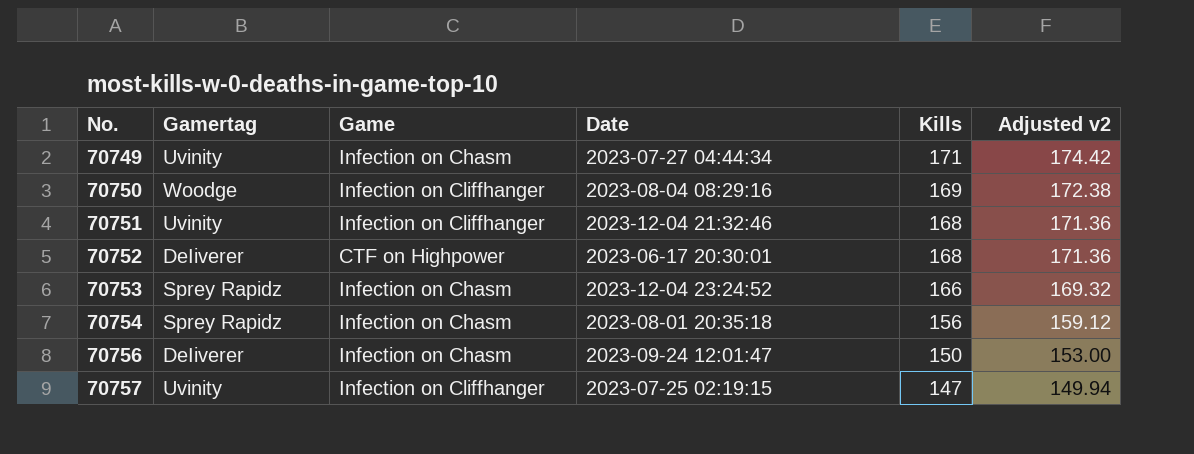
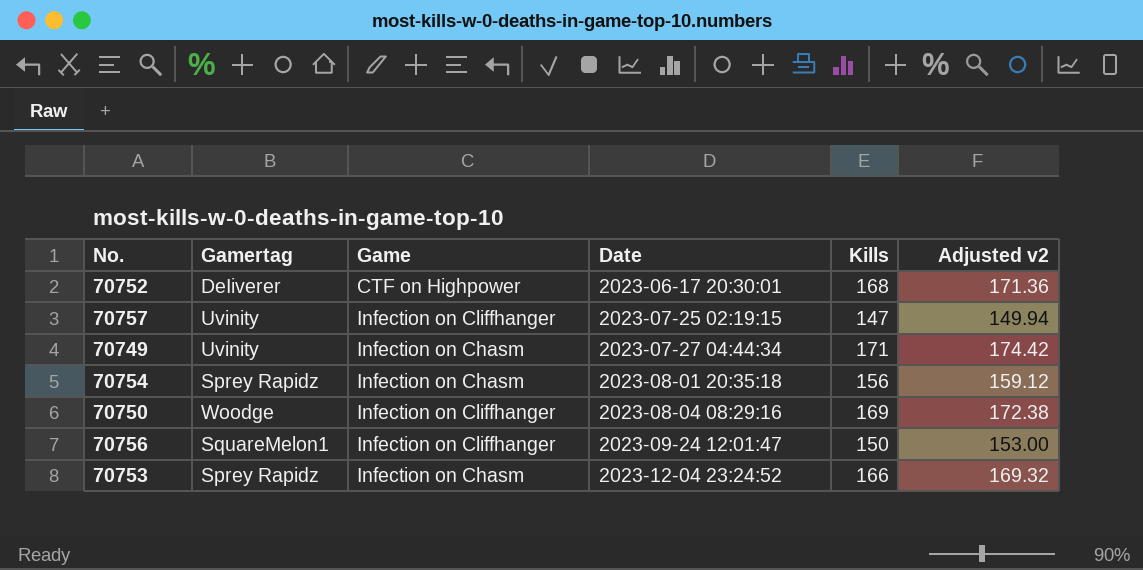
row order: No. ascending -> Date ascending
row 70751: Uvinity | Infection on Cliffhanger | 2023-12-04 21:32:46 | 168 | 171.36 -> none
70756 | Gamertag: DeIiverer -> SquareMelon1
70756 | Game: Infection on Chasm -> Infection on Cliffhanger

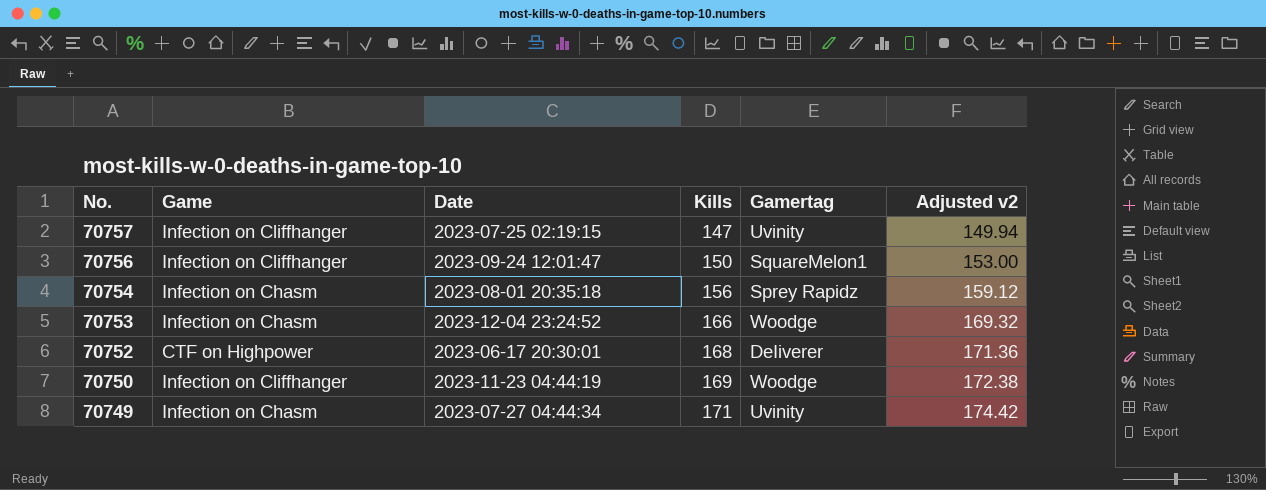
row order: Date ascending -> No. descending
column Gamertag | position: 2 -> 5
70753 | Gamertag: Sprey Rapidz -> Woodge
70750 | Date: 2023-08-04 08:29:16 -> 2023-11-23 04:44:19

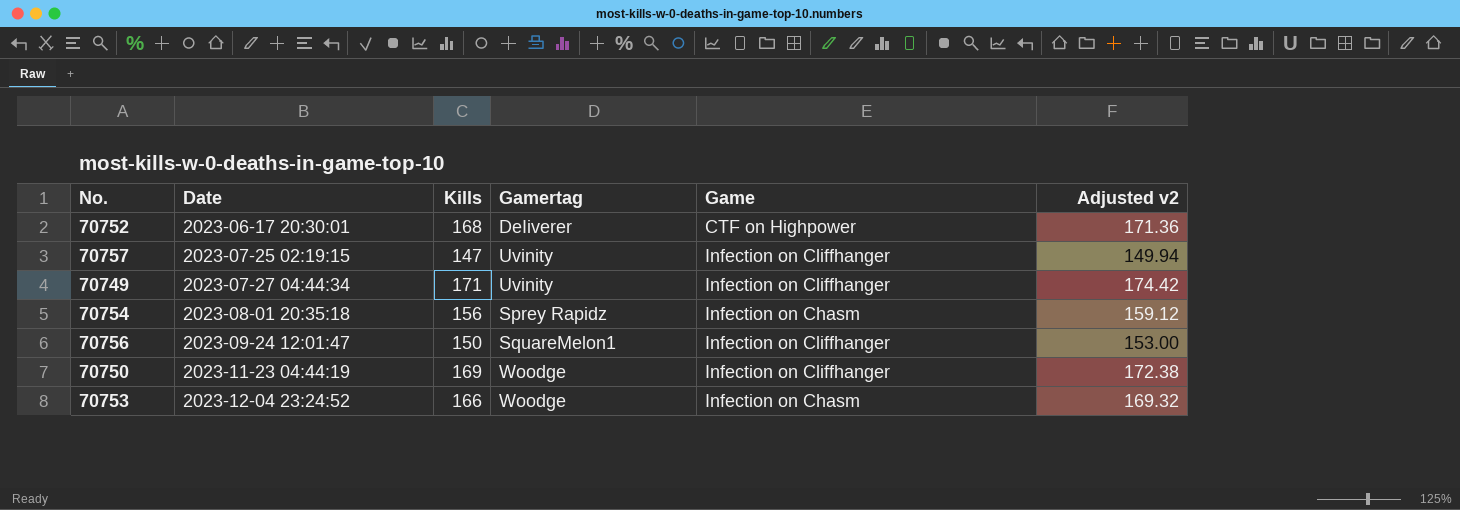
row order: No. descending -> Date ascending
column Game | position: 2 -> 5
70749 | Game: Infection on Chasm -> Infection on Cliffhanger

